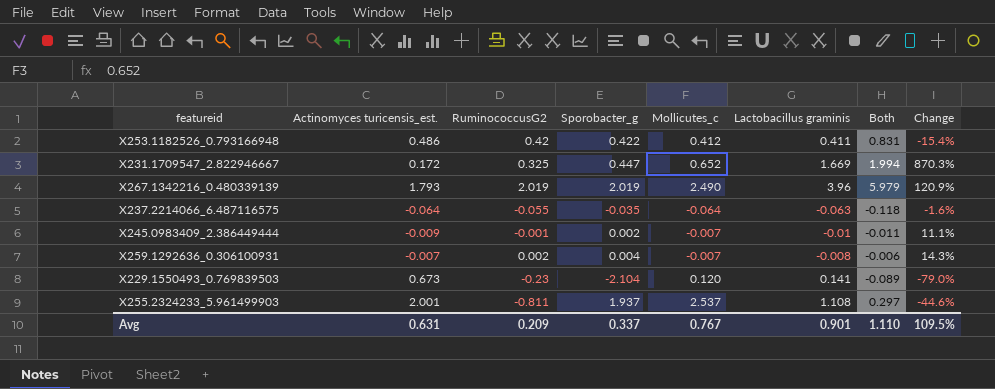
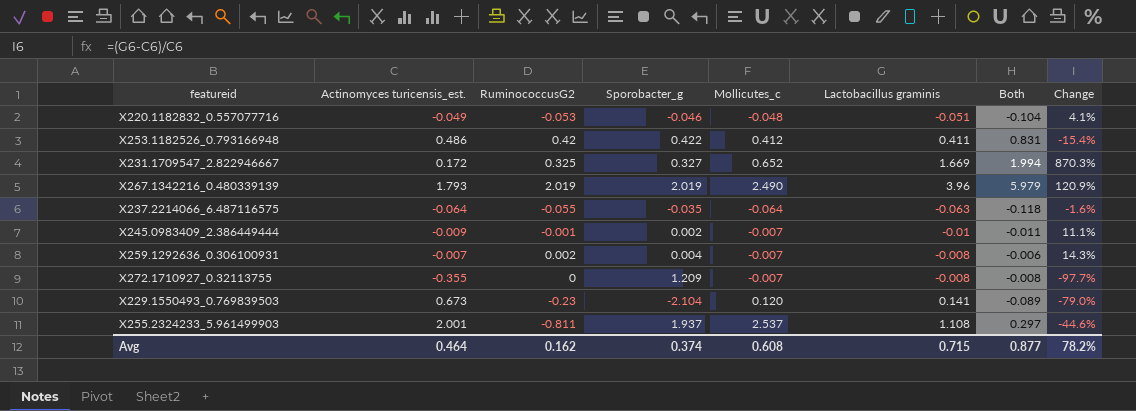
row X220.1182832_0.557077716: none -> -0.049 | -0.053 | -0.046 | -0.048 | -0.051 | -0.104 | 4.1%
X231.1709547_2.822946667 | Sporobacter_g: 0.447 -> 0.327
row X272.1710927_0.32113755: none -> -0.355 | 0 | 1.209 | -0.007 | -0.008 | -0.008 | -97.7%
Avg | Actinomyces turicensis_est.: 0.631 -> 0.464
Avg | RuminococcusG2: 0.209 -> 0.162
Avg | Sporobacter_g: 0.337 -> 0.374
Avg | Mollicutes_c: 0.767 -> 0.608
Avg | Lactobacillus graminis: 0.901 -> 0.715
Avg | Both: 1.110 -> 0.877
Avg | Change: 109.5% -> 78.2%

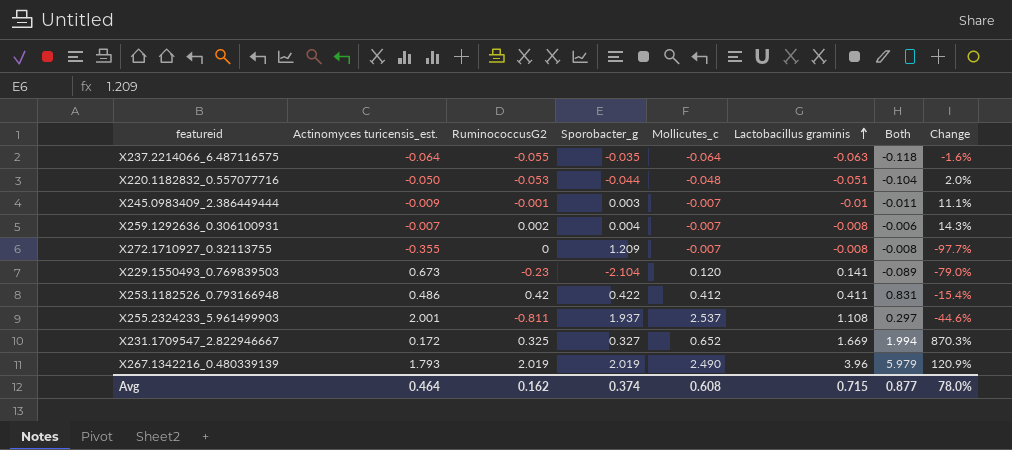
row order: none -> Lactobacillus graminis ascending
X220.1182832_0.557077716 | Actinomyces turicensis_est.: -0.049 -> -0.050
X220.1182832_0.557077716 | Sporobacter_g: -0.046 -> -0.044
X220.1182832_0.557077716 | Change: 4.1% -> 2.0%
X245.0983409_2.386449444 | Sporobacter_g: 0.002 -> 0.003
Avg | Change: 78.2% -> 78.0%

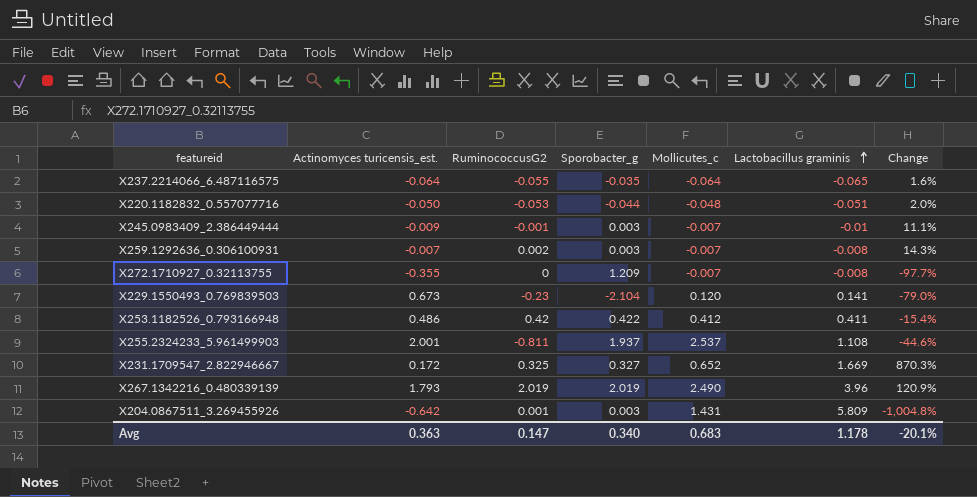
column Both | formula: [RuminococcusG2] + [Lactobacillus graminis] -> none
X237.2214066_6.487116575 | Lactobacillus graminis: -0.063 -> -0.065
X237.2214066_6.487116575 | Change: -1.6% -> 1.6%
X259.1292636_0.306100931 | Sporobacter_g: 0.004 -> 0.003
row X204.0867511_3.269455926: none -> -0.642 | 0.001 | 0.003 | 1.431 | 5.809 | -1,004.8%
Avg | Actinomyces turicensis_est.: 0.464 -> 0.363
Avg | RuminococcusG2: 0.162 -> 0.147
Avg | Sporobacter_g: 0.374 -> 0.340
Avg | Mollicutes_c: 0.608 -> 0.683
Avg | Lactobacillus graminis: 0.715 -> 1.178
Avg | Change: 78.0% -> -20.1%

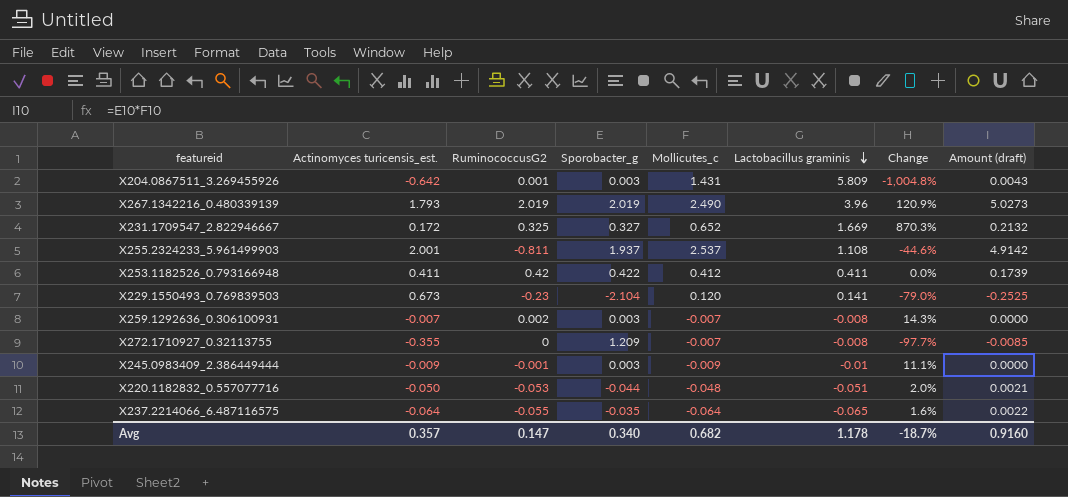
row order: Lactobacillus graminis ascending -> Lactobacillus graminis descending
column Amount (draft) | formula: none -> [Sporobacter_g] * [Mollicutes_c]
X253.1182526_0.793166948 | Actinomyces turicensis_est.: 0.486 -> 0.411
X253.1182526_0.793166948 | Change: -15.4% -> 0.0%
X245.0983409_2.386449444 | Mollicutes_c: -0.007 -> -0.009
Avg | Actinomyces turicensis_est.: 0.363 -> 0.357
Avg | Mollicutes_c: 0.683 -> 0.682
Avg | Change: -20.1% -> -18.7%

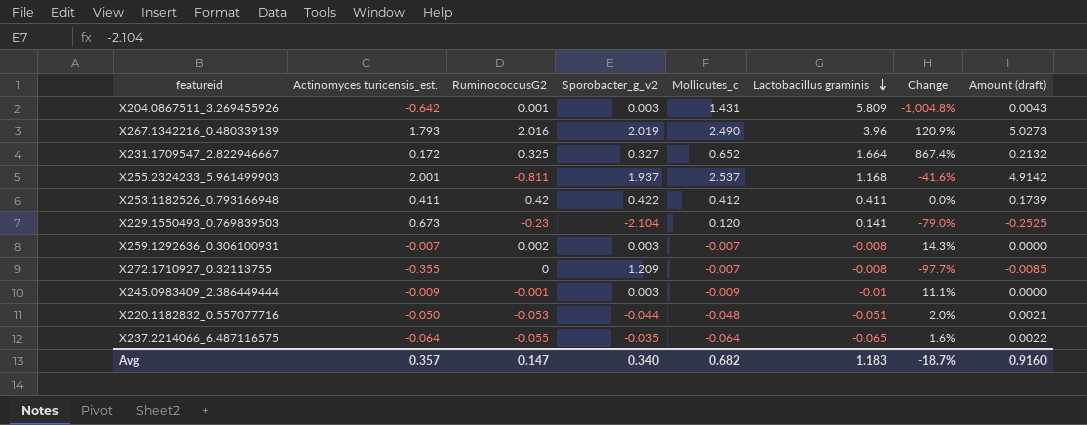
column name: Sporobacter_g -> Sporobacter_g_v2
X267.1342216_0.480339139 | RuminococcusG2: 2.019 -> 2.016
X231.1709547_2.822946667 | Lactobacillus graminis: 1.669 -> 1.664
X231.1709547_2.822946667 | Change: 870.3% -> 867.4%
X255.2324233_5.961499903 | Lactobacillus graminis: 1.108 -> 1.168
X255.2324233_5.961499903 | Change: -44.6% -> -41.6%
Avg | Lactobacillus graminis: 1.178 -> 1.183

